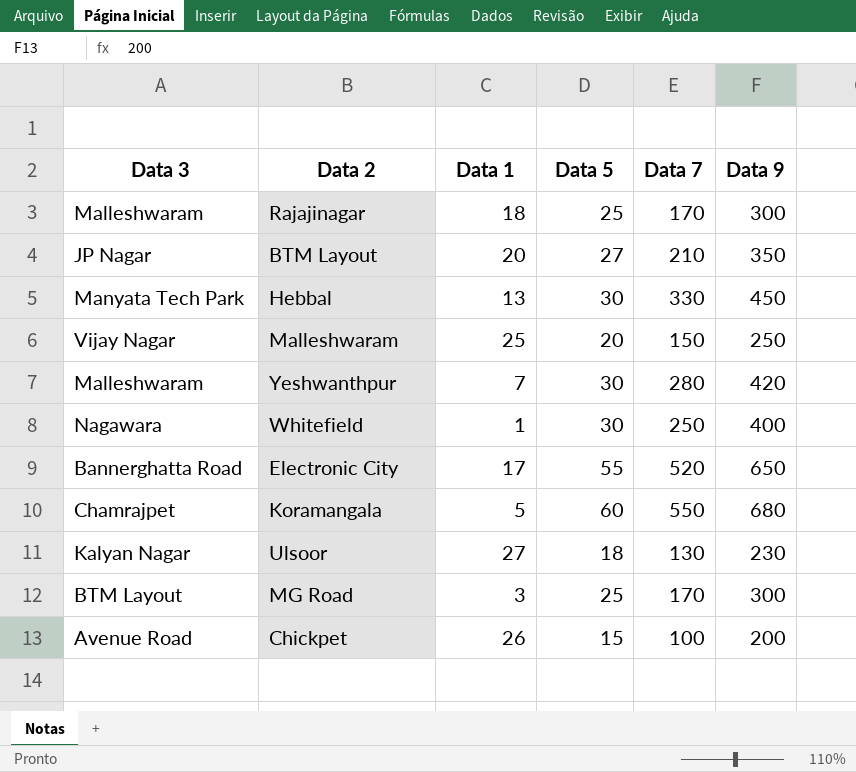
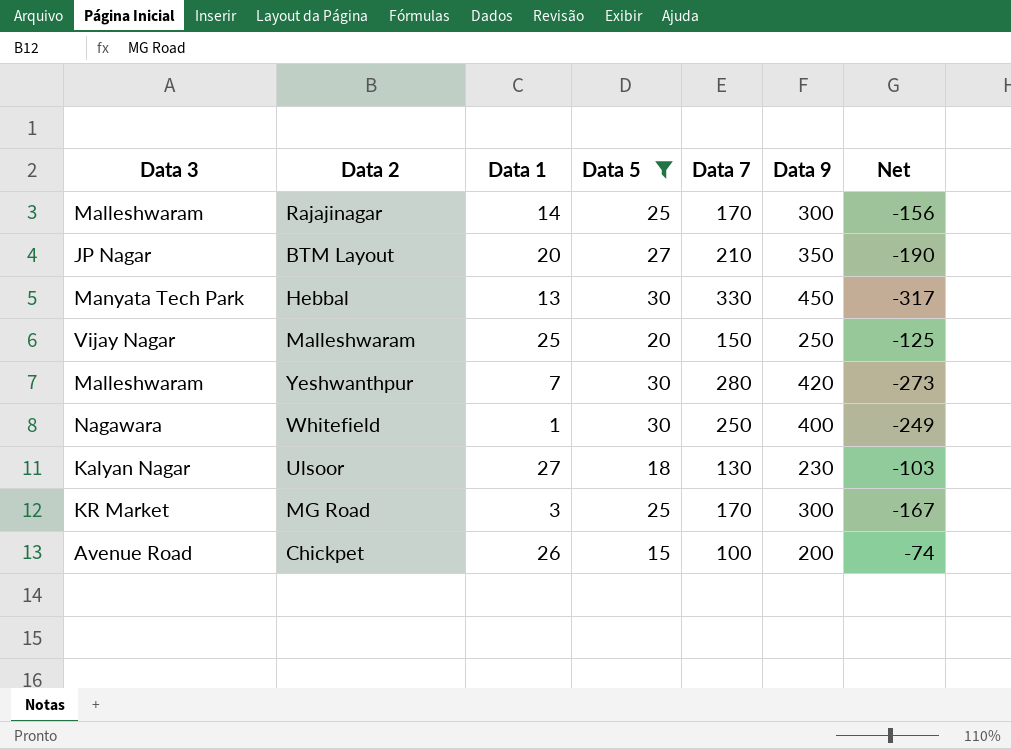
filter: none -> Data 5 <= 30
column Net | formula: none -> [Data 1] - [Data 7]
Rajajinagar | Data 1: 18 -> 14
MG Road | Data 3: BTM Layout -> KR Market

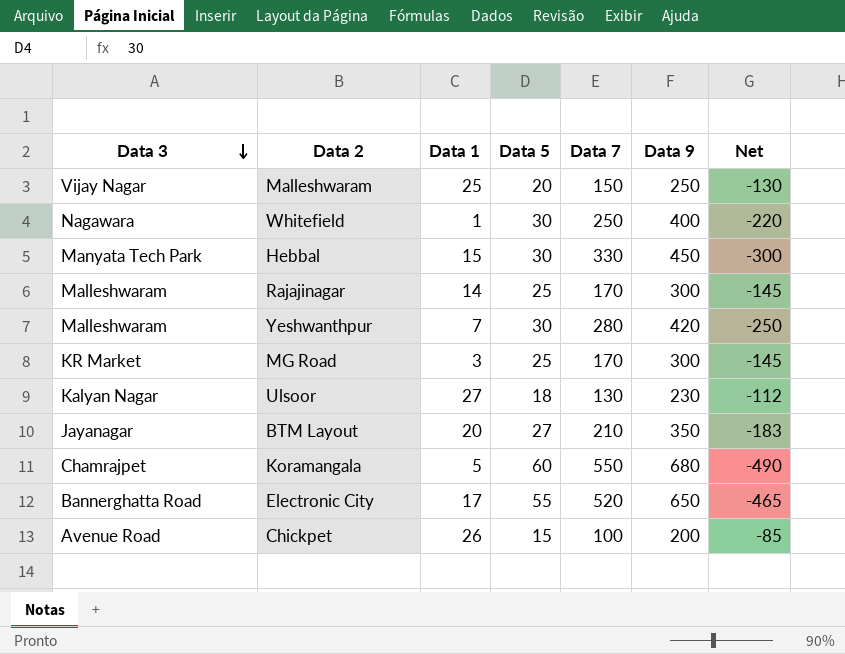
filter: Data 5 <= 30 -> none
row order: none -> Data 3 descending
column Net | formula: [Data 1] - [Data 7] -> [Data 5] - [Data 7]
Hebbal | Data 1: 13 -> 15
BTM Layout | Data 3: JP Nagar -> Jayanagar

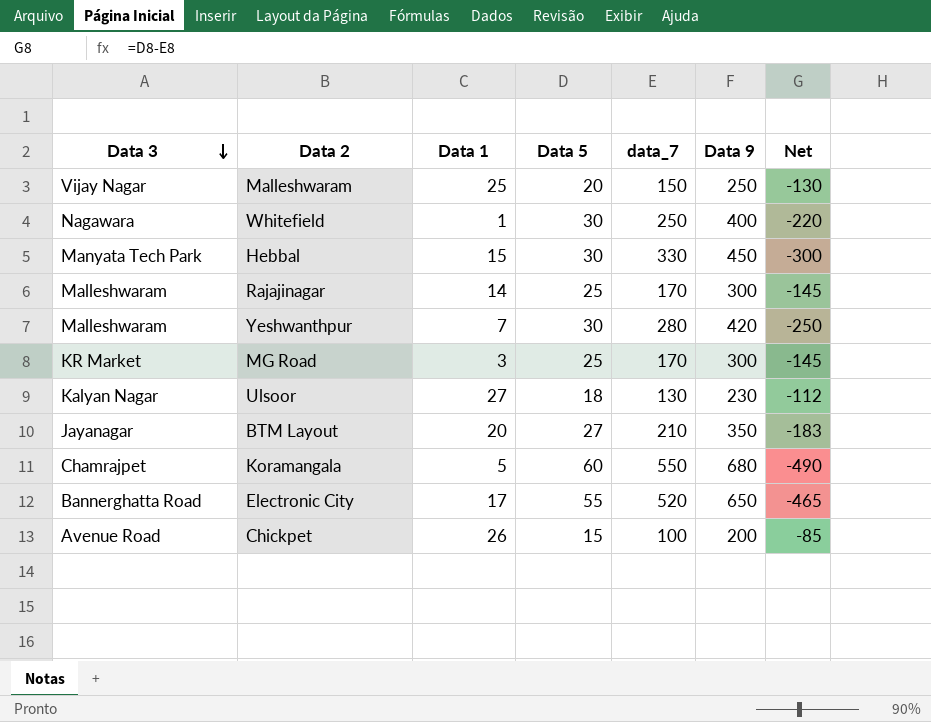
column name: Data 7 -> data_7

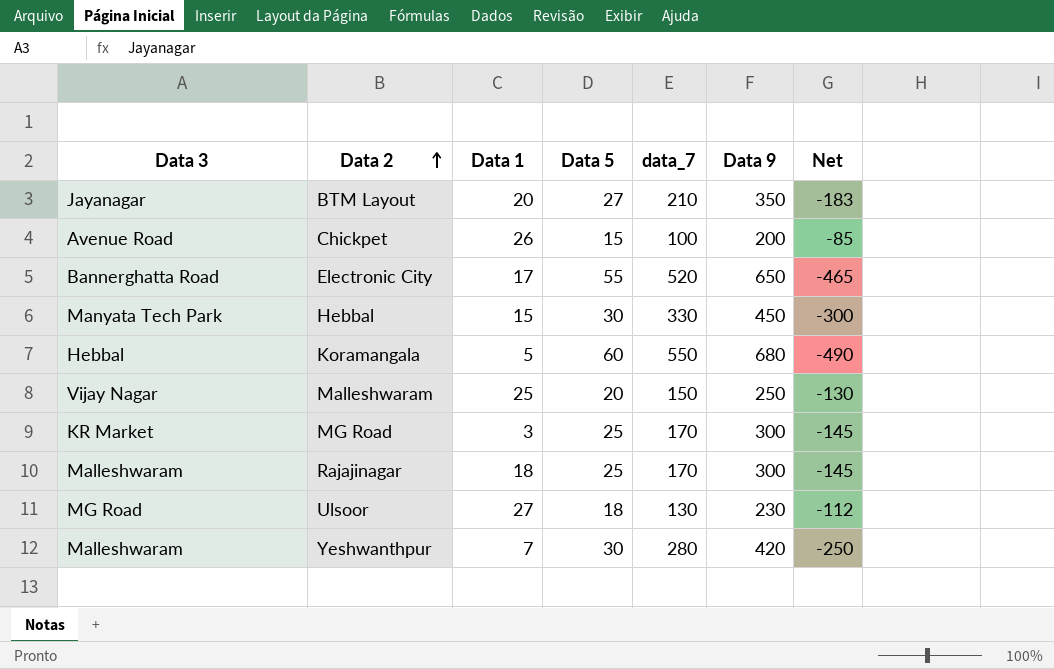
row order: Data 3 descending -> Data 2 ascending
row Whitefield: Nagawara | 1 | 30 | 250 | 400 | -220 -> none
Koramangala | Data 3: Chamrajpet -> Hebbal
Rajajinagar | Data 1: 14 -> 18
Ulsoor | Data 3: Kalyan Nagar -> MG Road

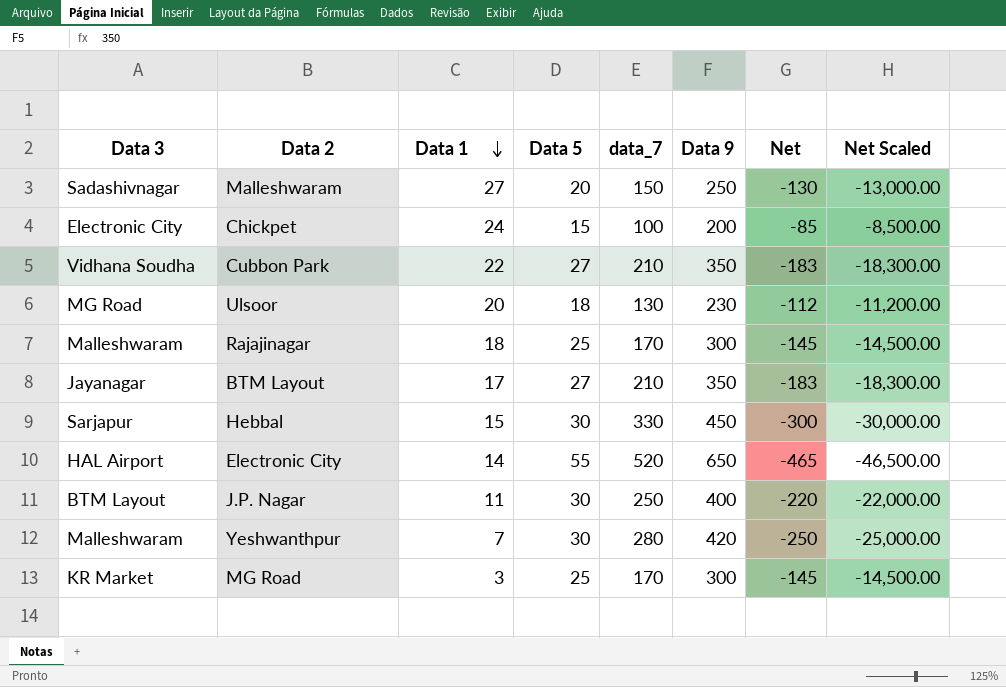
row order: Data 2 ascending -> Data 1 descending
column Net Scaled | formula: none -> [Net] * 100
row Koramangala: Hebbal | 5 | 60 | 550 | 680 | -490 -> none
Malleshwaram | Data 3: Vijay Nagar -> Sadashivnagar
Malleshwaram | Data 1: 25 -> 27
Chickpet | Data 3: Avenue Road -> Electronic City
Chickpet | Data 1: 26 -> 24
row Cubbon Park: none -> Vidhana Soudha | 22 | 27 | 210 | 350 | -183 | -18,300.00
Ulsoor | Data 1: 27 -> 20
BTM Layout | Data 1: 20 -> 17
Hebbal | Data 3: Manyata Tech Park -> Sarjapur
Electronic City | Data 3: Bannerghatta Road -> HAL Airport
Electronic City | Data 1: 17 -> 14
row J.P. Nagar: none -> BTM Layout | 11 | 30 | 250 | 400 | -220 | -22,000.00

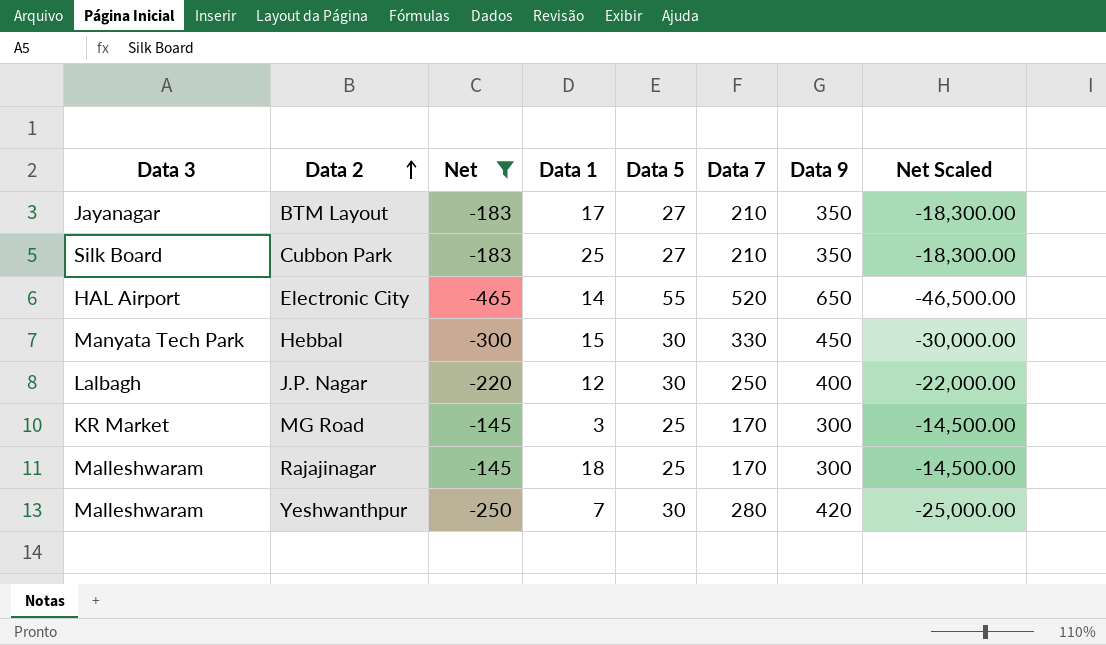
filter: none -> Net <= -145
row order: Data 1 descending -> Data 2 ascending
column Net | position: 7 -> 3
column name: data_7 -> Data 7
Cubbon Park | Data 3: Vidhana Soudha -> Silk Board
Cubbon Park | Data 1: 22 -> 25
Hebbal | Data 3: Sarjapur -> Manyata Tech Park
J.P. Nagar | Data 3: BTM Layout -> Lalbagh
J.P. Nagar | Data 1: 11 -> 12

